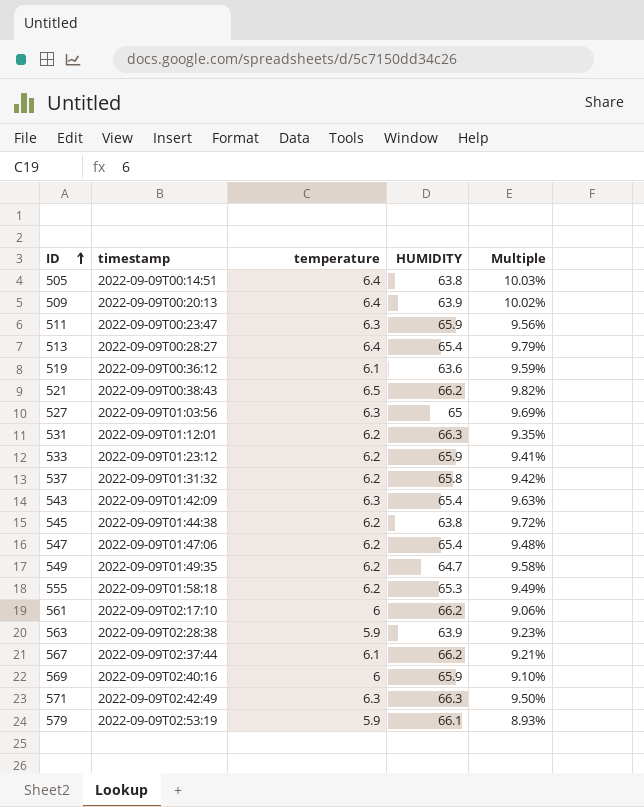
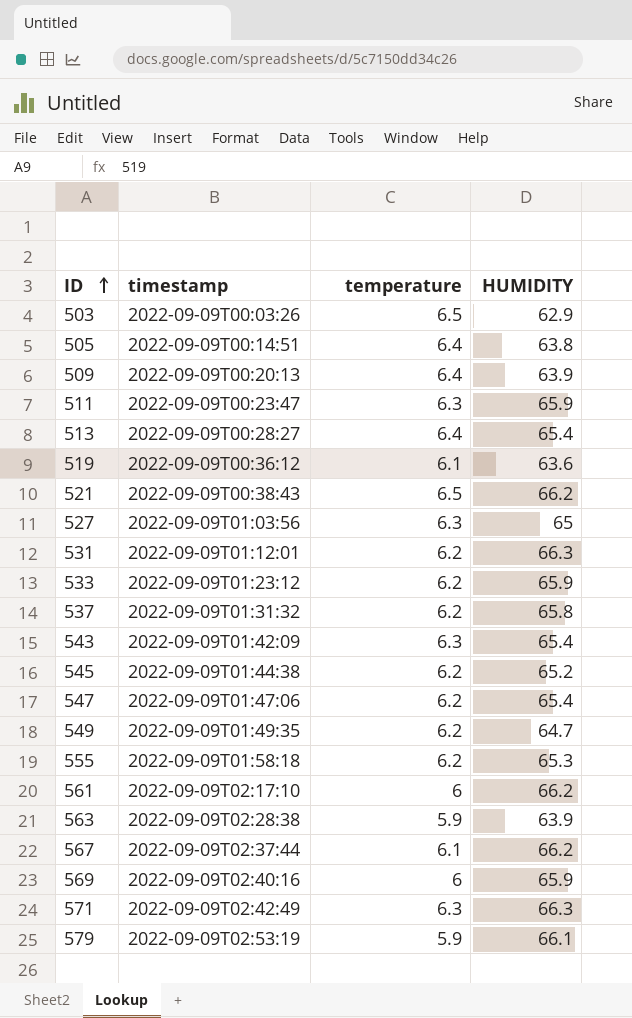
column Multiple | formula: [temperature] / [HUMIDITY] -> none
row 503: none -> 2022-09-09T00:03:26 | 6.5 | 62.9
545 | HUMIDITY: 63.8 -> 65.2

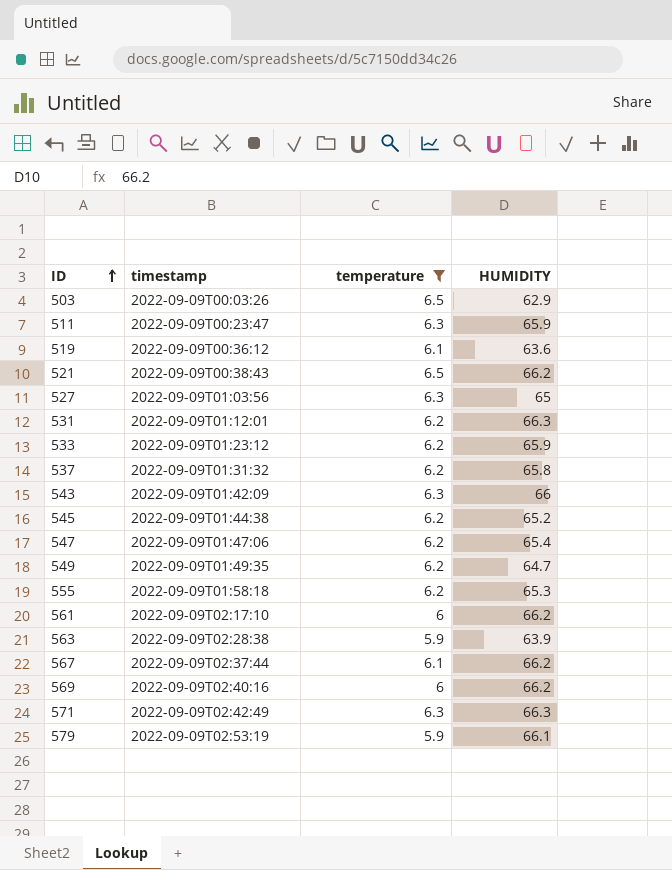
filter: none -> temperature != 6.4
543 | HUMIDITY: 65.4 -> 66
569 | HUMIDITY: 65.9 -> 66.2

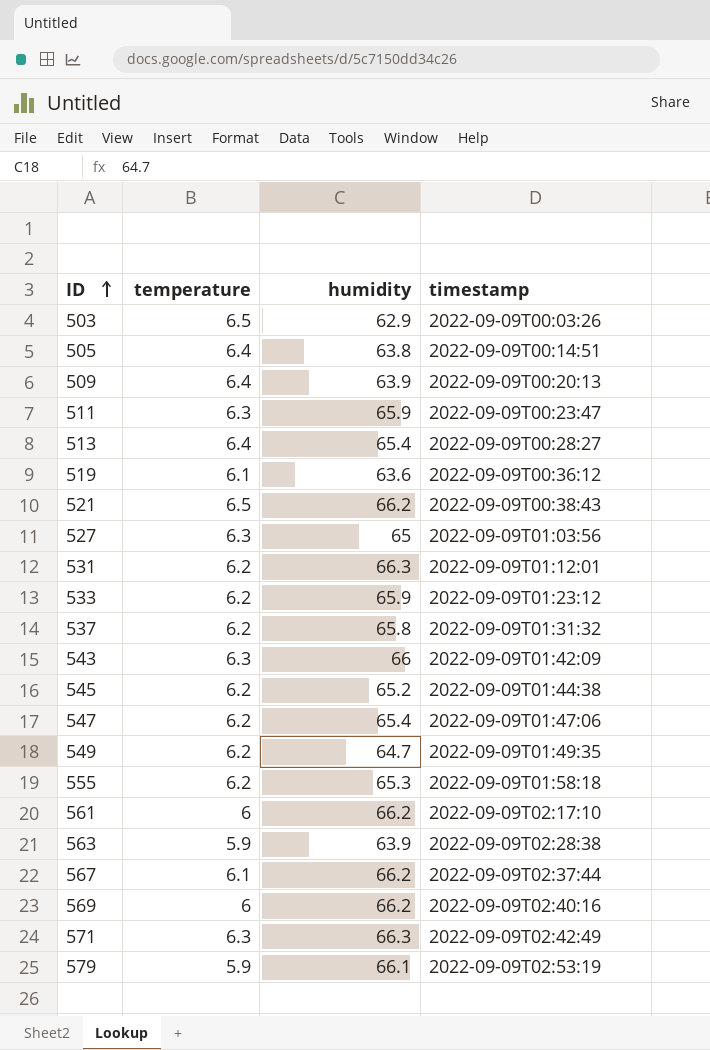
filter: temperature != 6.4 -> none
column name: HUMIDITY -> humidity
column timestamp | position: 2 -> 4

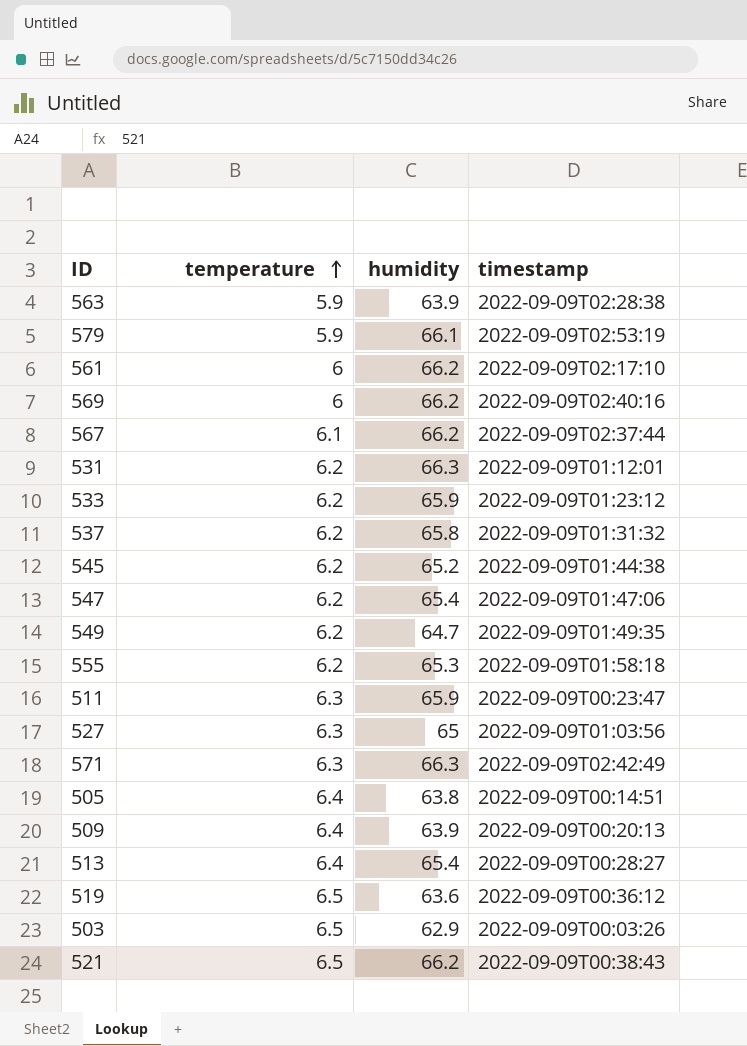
row order: ID ascending -> temperature ascending
row 543: 6.3 | 66 | 2022-09-09T01:42:09 -> none
519 | temperature: 6.1 -> 6.5

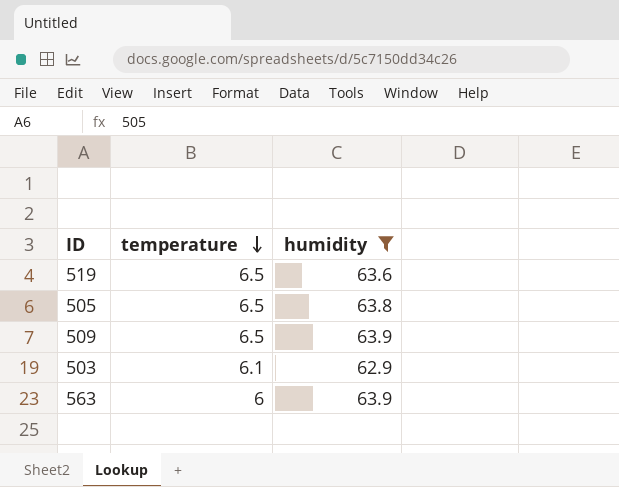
filter: none -> humidity <= 63.9
row order: temperature ascending -> temperature descending
column timestamp | position: 4 -> none
505 | temperature: 6.4 -> 6.5
509 | temperature: 6.4 -> 6.5
503 | temperature: 6.5 -> 6.1
563 | temperature: 5.9 -> 6

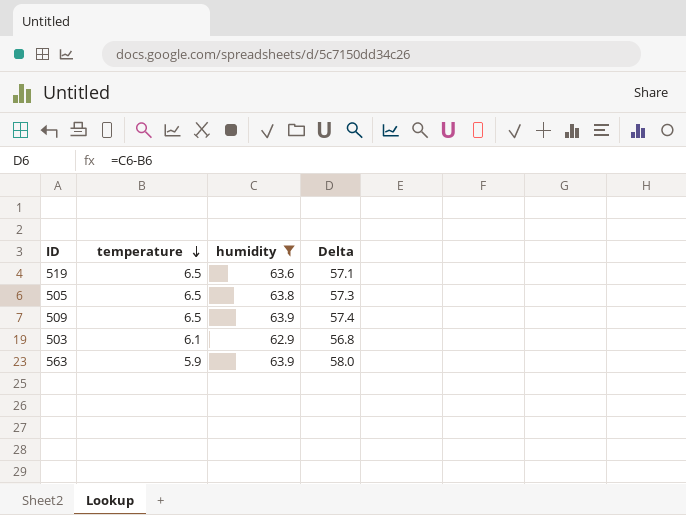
column Delta | formula: none -> [humidity] - [temperature]
563 | temperature: 6 -> 5.9

